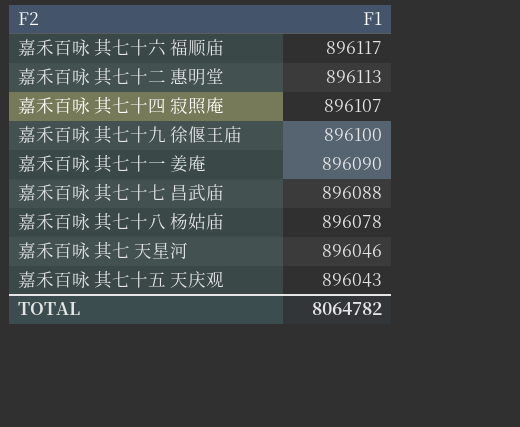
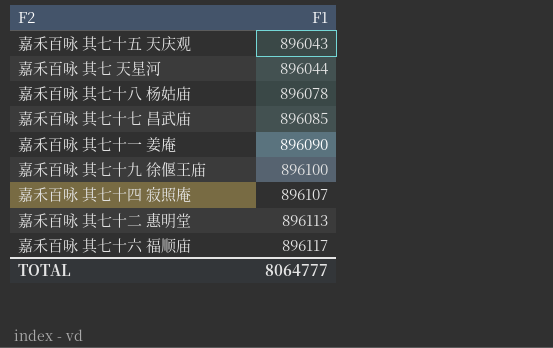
row order: F1 descending -> F1 ascending
嘉禾百咏 其七 天星河 | F1: 896046 -> 896044
嘉禾百咏 其七十七 昌武庙 | F1: 896088 -> 896085
TOTAL | F1: 8064782 -> 8064777

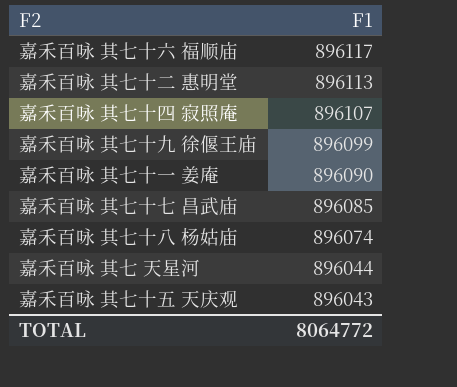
row order: F1 ascending -> F1 descending
嘉禾百咏 其七十九 徐偃王庙 | F1: 896100 -> 896099
嘉禾百咏 其七十八 杨姑庙 | F1: 896078 -> 896074
TOTAL | F1: 8064777 -> 8064772

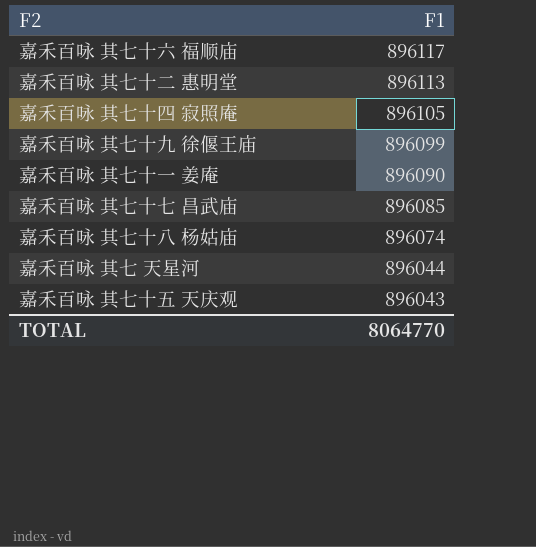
嘉禾百咏 其七十四 寂照庵 | F1: 896107 -> 896105
TOTAL | F1: 8064772 -> 8064770

